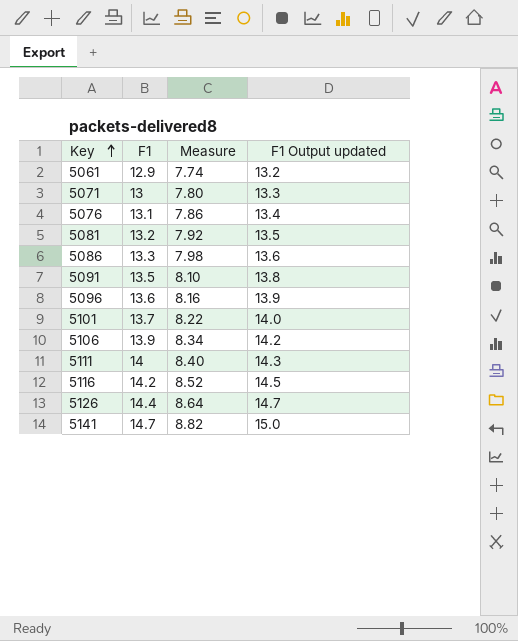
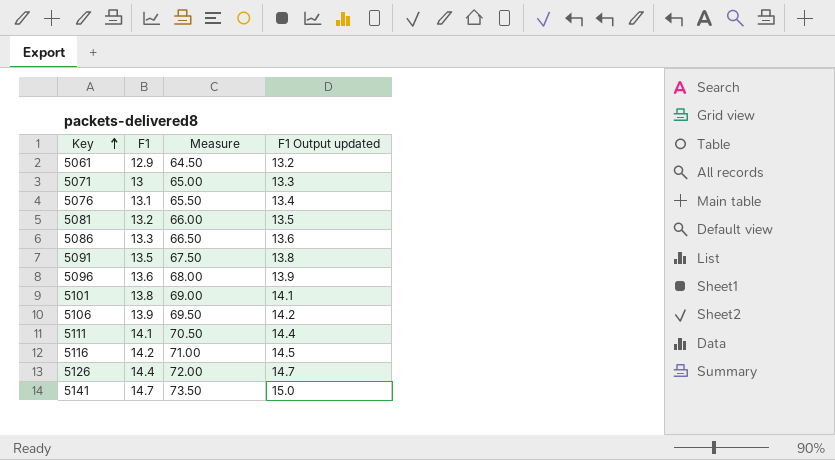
column Measure | formula: [F1] * 0.6 -> [F1] * 5
5101 | F1: 13.7 -> 13.8
5101 | F1 Output updated: 14.0 -> 14.1
5111 | F1: 14 -> 14.1
5111 | F1 Output updated: 14.3 -> 14.4

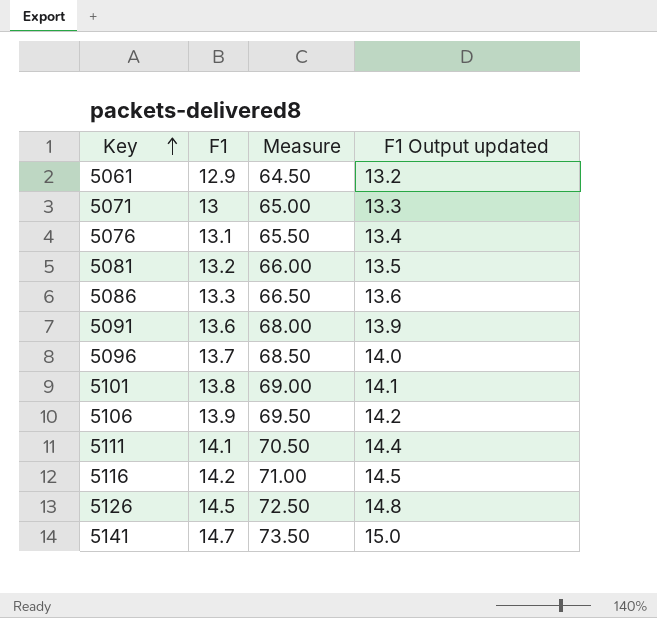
5091 | F1: 13.5 -> 13.6
5091 | Measure: 67.50 -> 68.00
5091 | F1 Output updated: 13.8 -> 13.9
5096 | F1: 13.6 -> 13.7
5096 | Measure: 68.00 -> 68.50
5096 | F1 Output updated: 13.9 -> 14.0
5126 | F1: 14.4 -> 14.5
5126 | Measure: 72.00 -> 72.50
5126 | F1 Output updated: 14.7 -> 14.8

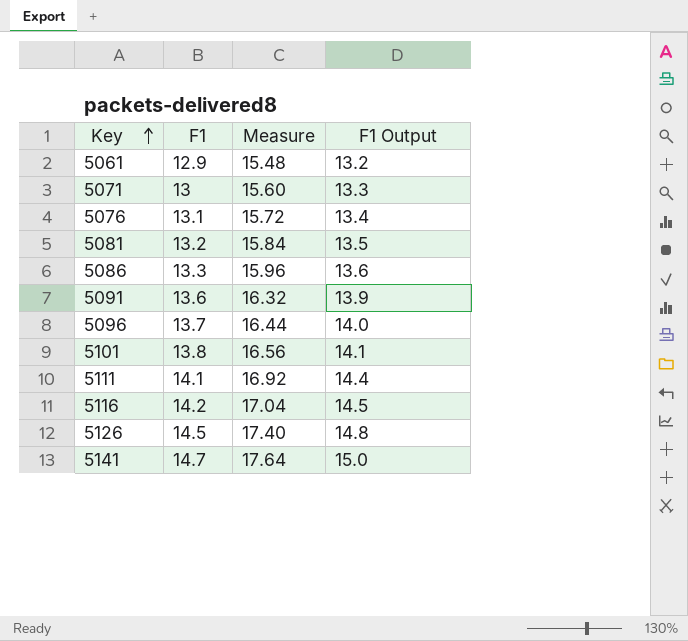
column Measure | formula: [F1] * 5 -> [F1] * 1.2
column name: F1 Output updated -> F1 Output
row 5106: 13.9 | 69.50 | 14.2 -> none

